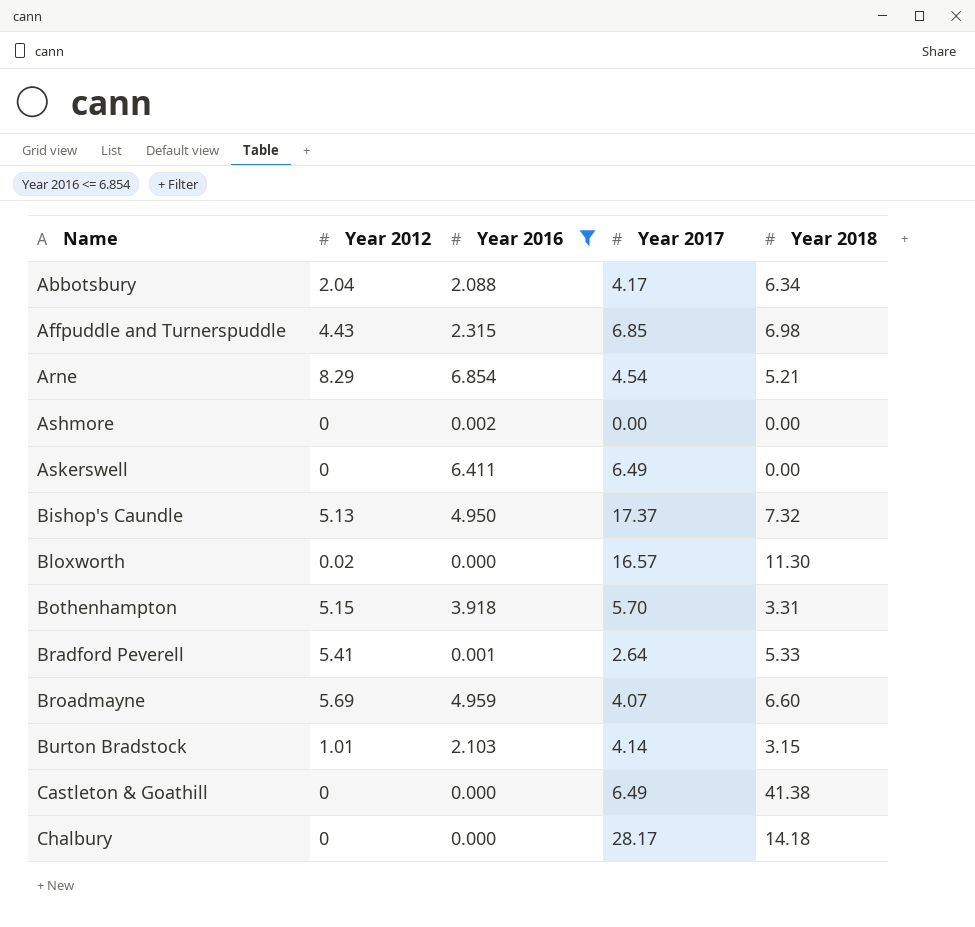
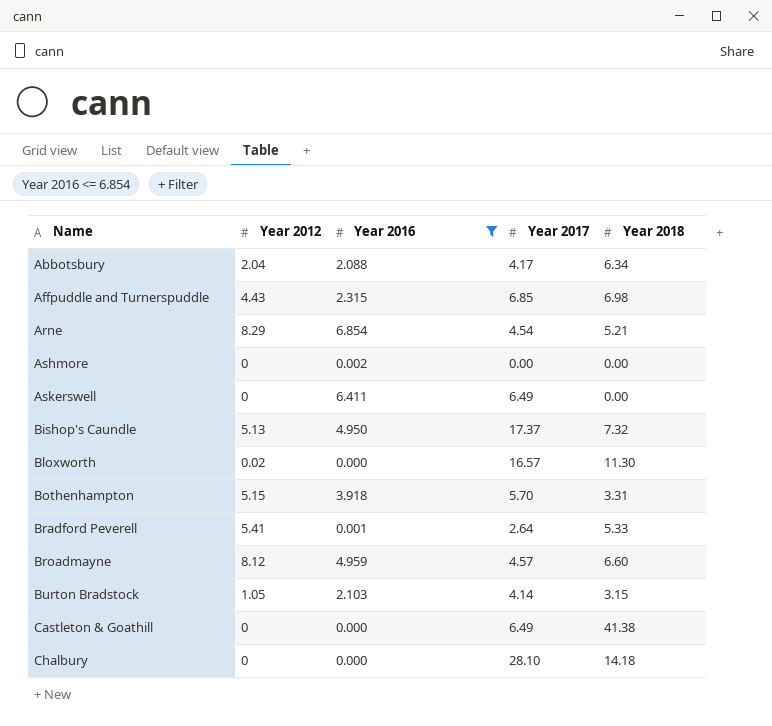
Broadmayne | Year 2012: 5.69 -> 8.12
Broadmayne | Year 2017: 4.07 -> 4.57
Burton Bradstock | Year 2012: 1.01 -> 1.05
Chalbury | Year 2017: 28.17 -> 28.10

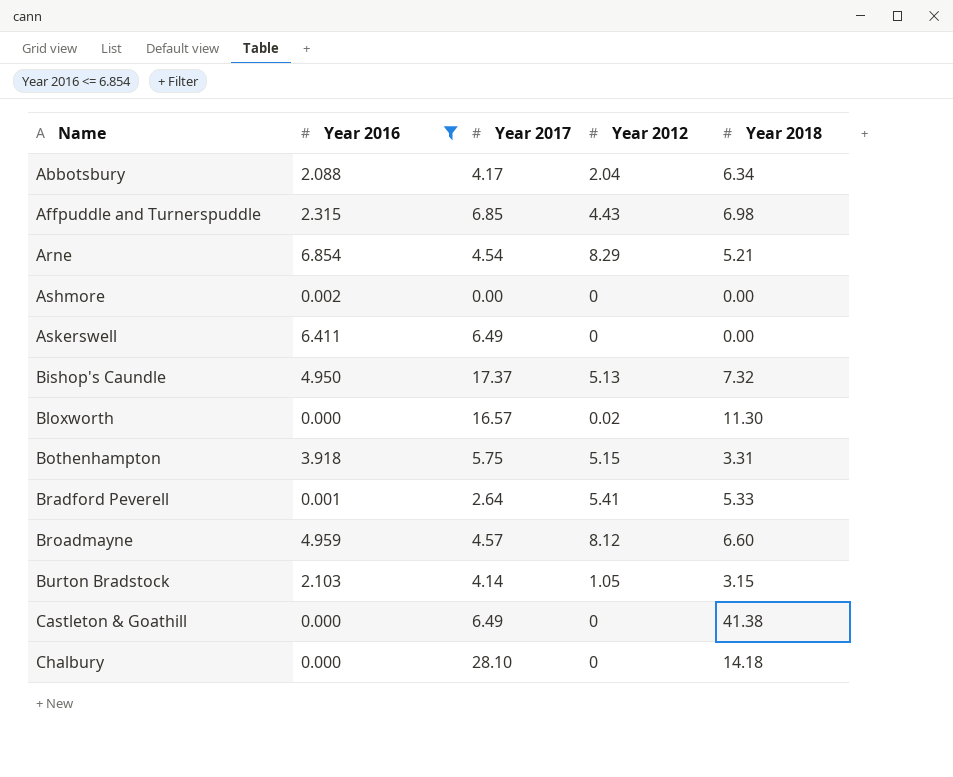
column Year 2012 | position: 2 -> 4
Bothenhampton | Year 2017: 5.70 -> 5.75

